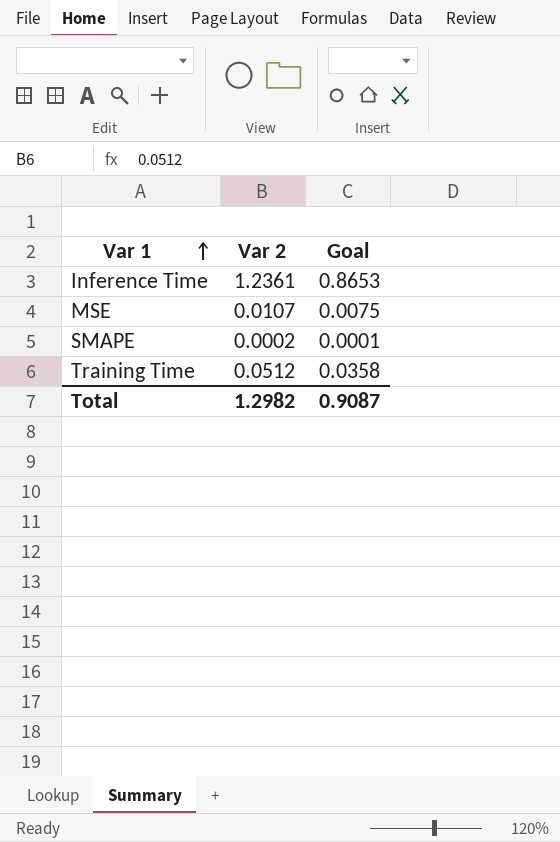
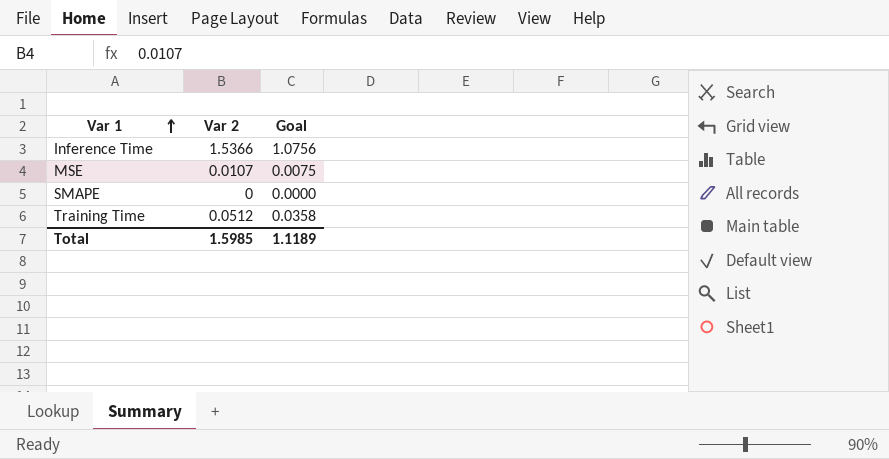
Inference Time | Var 2: 1.2361 -> 1.5366
Inference Time | Goal: 0.8653 -> 1.0756
SMAPE | Var 2: 0.0002 -> 0
SMAPE | Goal: 0.0001 -> 0.0000
Total | Var 2: 1.2982 -> 1.5985
Total | Goal: 0.9087 -> 1.1189

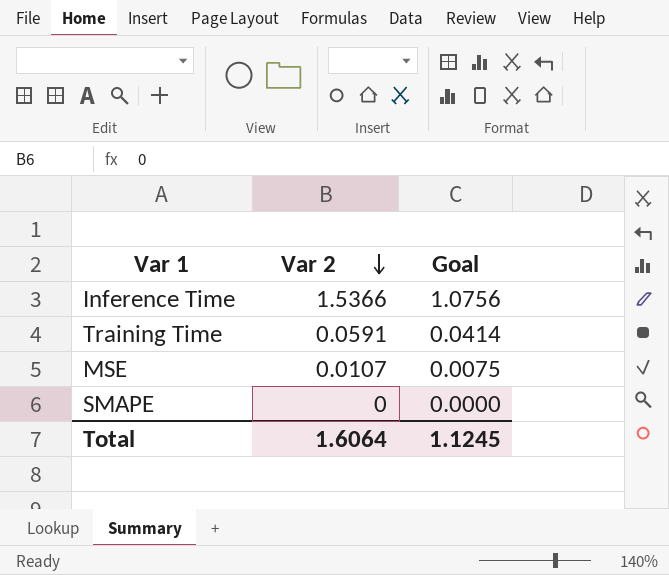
row order: Var 1 ascending -> Var 2 descending
Training Time | Var 2: 0.0512 -> 0.0591
Training Time | Goal: 0.0358 -> 0.0414
Total | Var 2: 1.5985 -> 1.6064
Total | Goal: 1.1189 -> 1.1245

